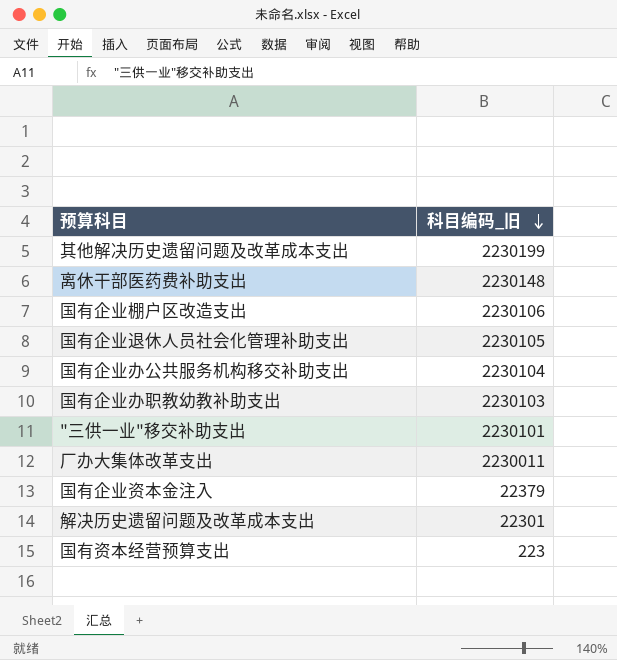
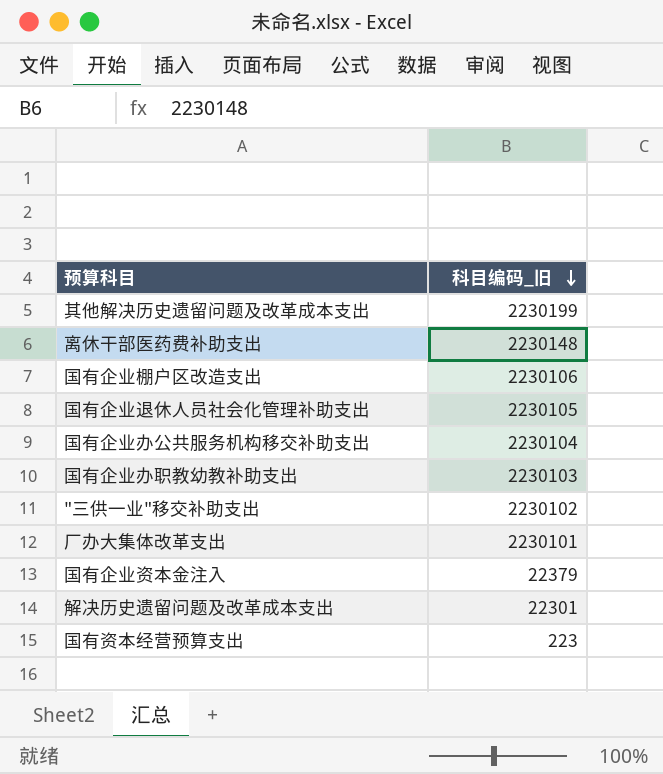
"三供一业"移交补助支出 | 科目编码_旧: 2230101 -> 2230102
厂办大集体改革支出 | 科目编码_旧: 2230011 -> 2230101

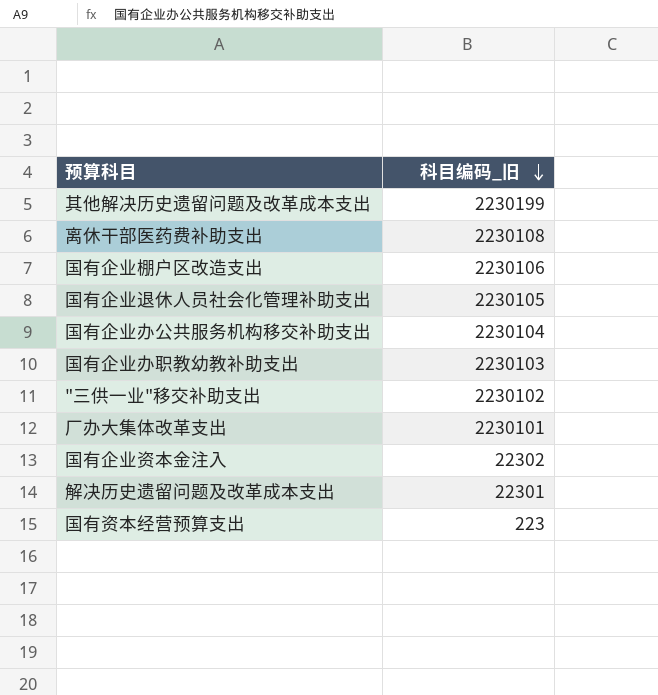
离休干部医药费补助支出 | 科目编码_旧: 2230148 -> 2230108
国有企业资本金注入 | 科目编码_旧: 22379 -> 22302

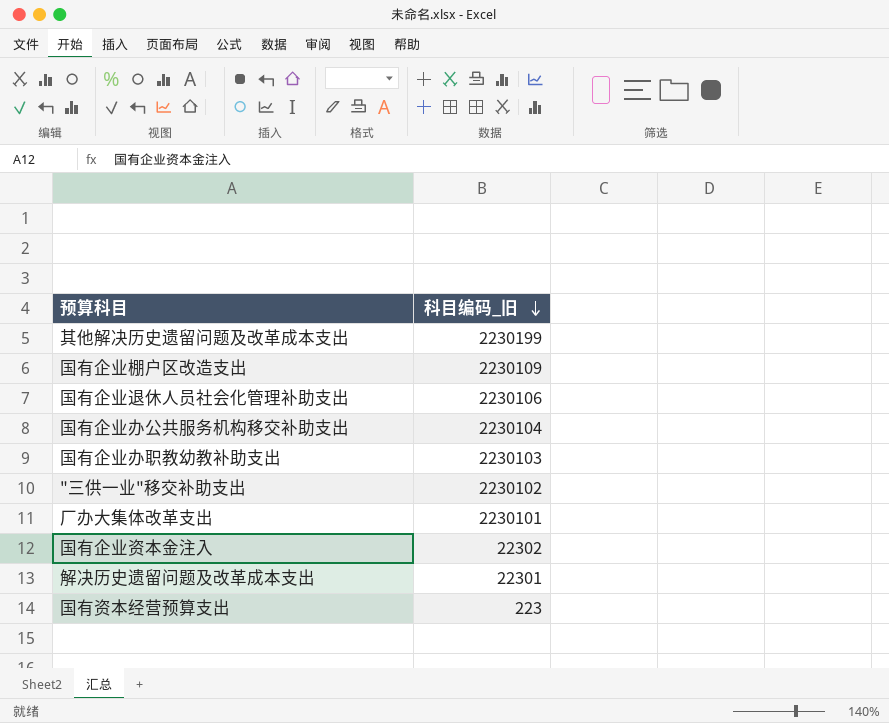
row 离休干部医药费补助支出: 2230108 -> none
国有企业棚户区改造支出 | 科目编码_旧: 2230106 -> 2230109
国有企业退休人员社会化管理补助支出 | 科目编码_旧: 2230105 -> 2230106

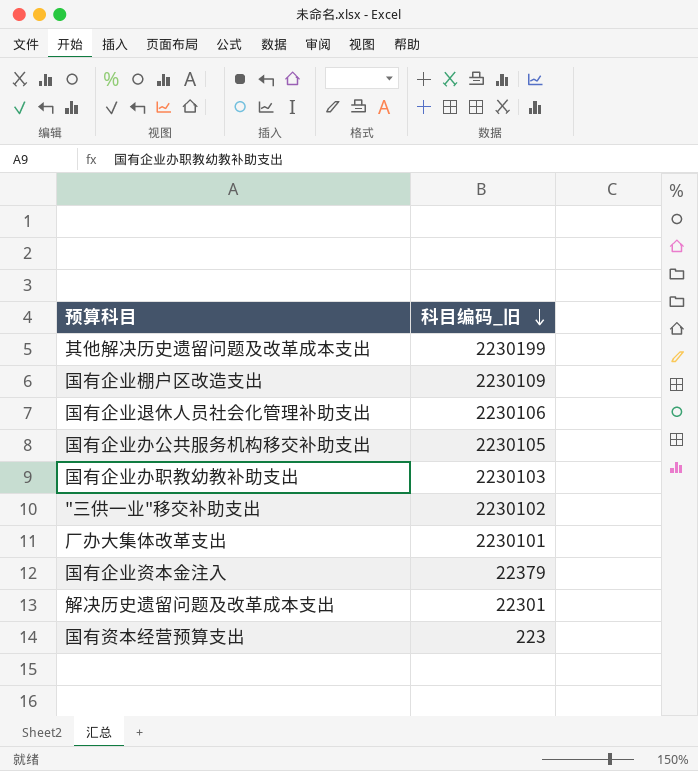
国有企业办公共服务机构移交补助支出 | 科目编码_旧: 2230104 -> 2230105
国有企业资本金注入 | 科目编码_旧: 22302 -> 22379

